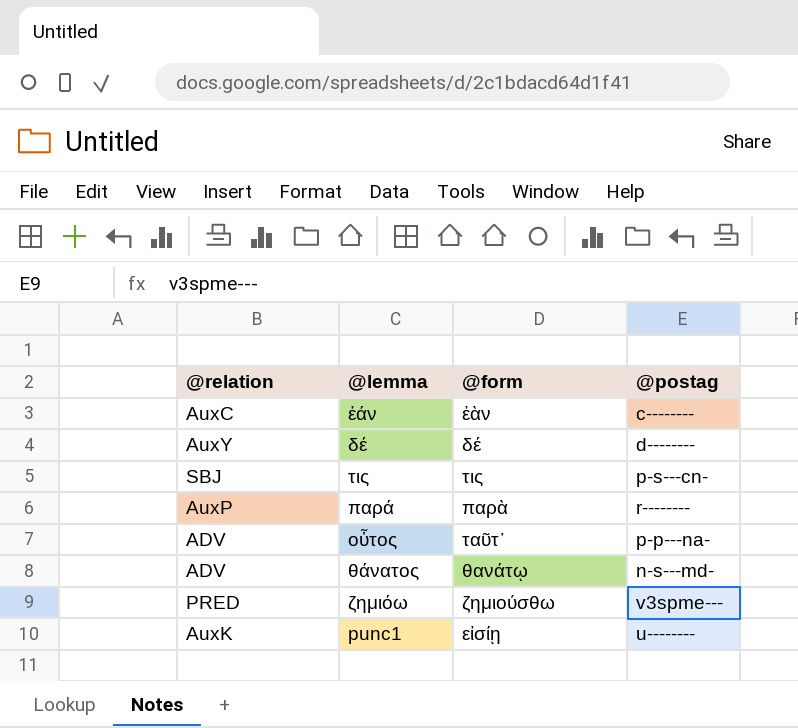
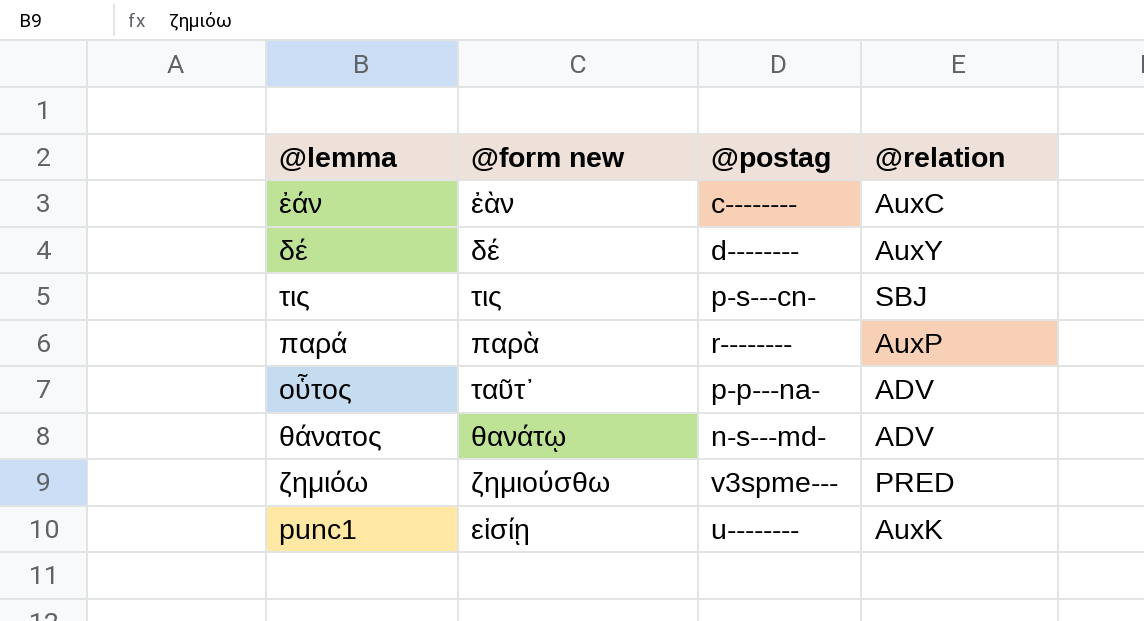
column name: @form -> @form new
column @relation | position: 1 -> 4

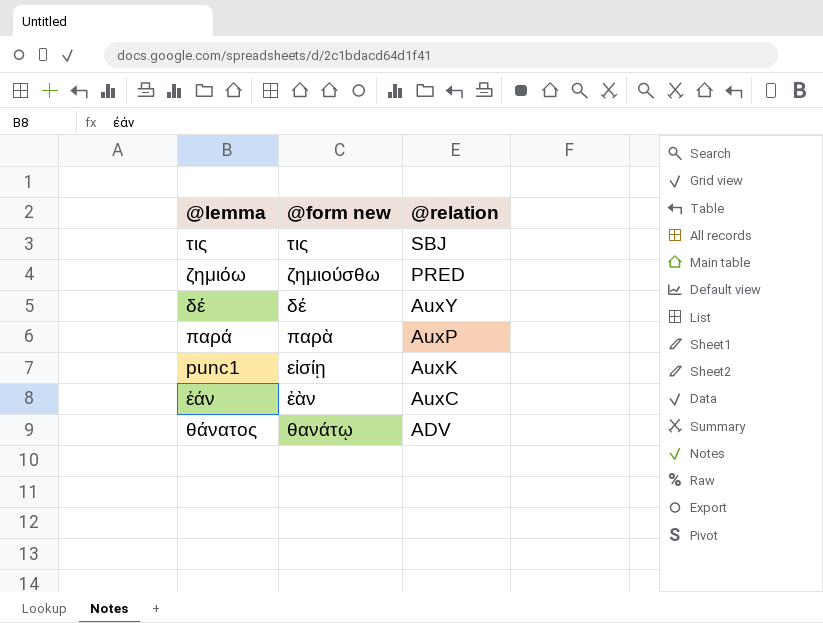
row order: none -> @relation descending
column @postag | position: 3 -> none
row οὗτος: ταῦτ᾽ | p-p---na- | ADV -> none

